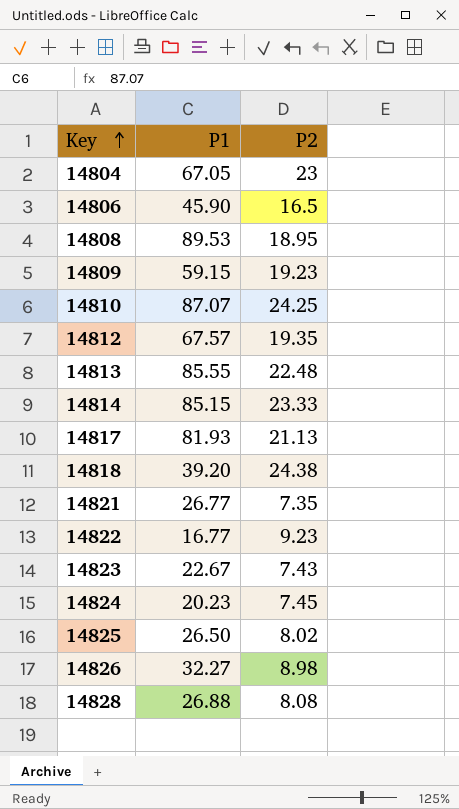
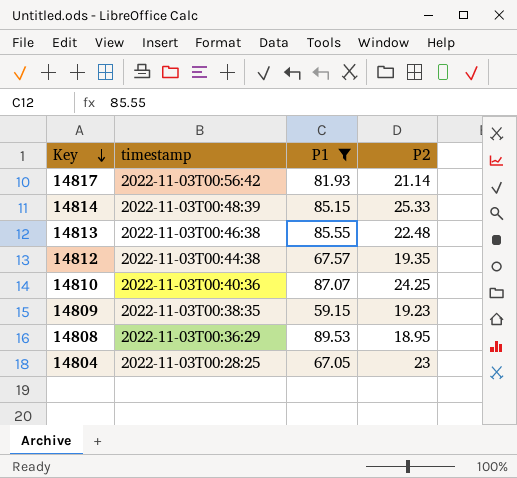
filter: none -> P1 >= 59.15
row order: Key ascending -> Key descending
column timestamp | position: none -> 2
14817 | P2: 21.13 -> 21.14
14814 | P2: 23.33 -> 25.33

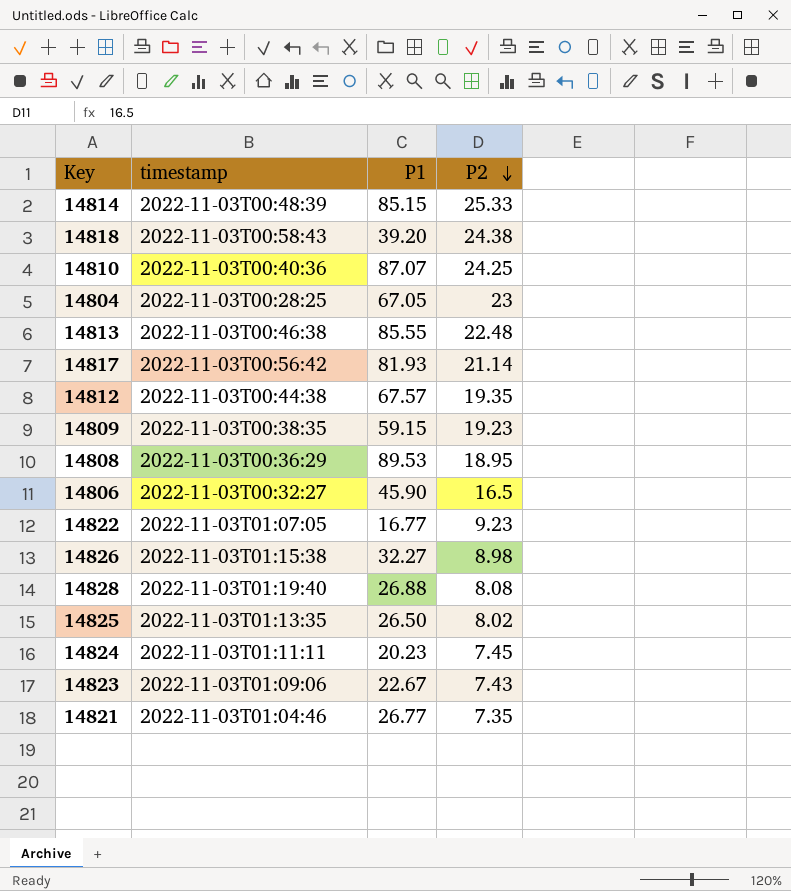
filter: P1 >= 59.15 -> none
row order: Key descending -> P2 descending

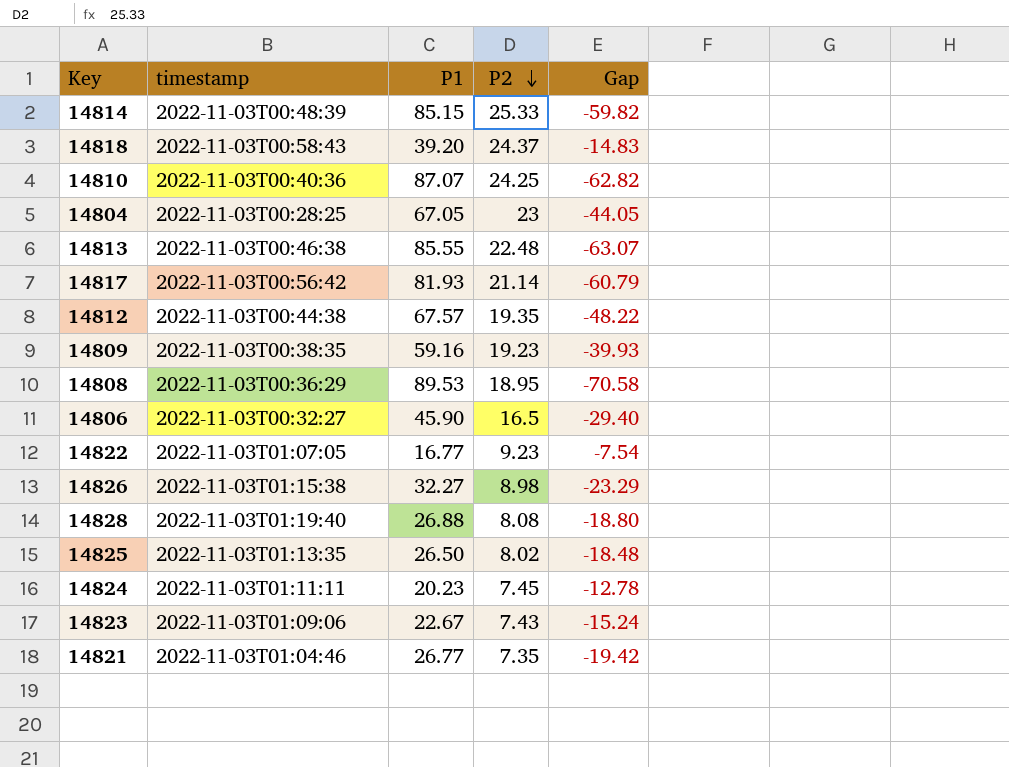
column Gap | formula: none -> [P2] - [P1]
14818 | P2: 24.38 -> 24.37
14809 | P1: 59.15 -> 59.16

